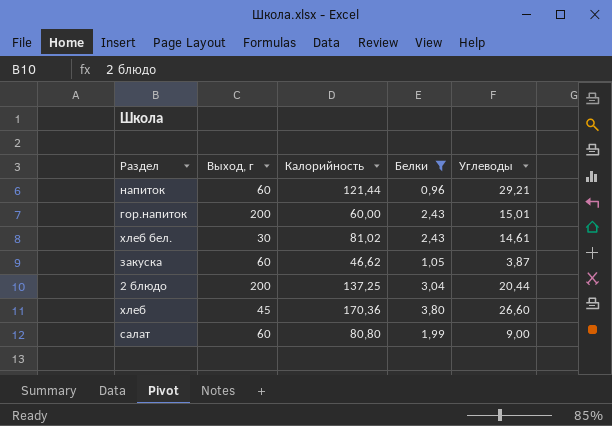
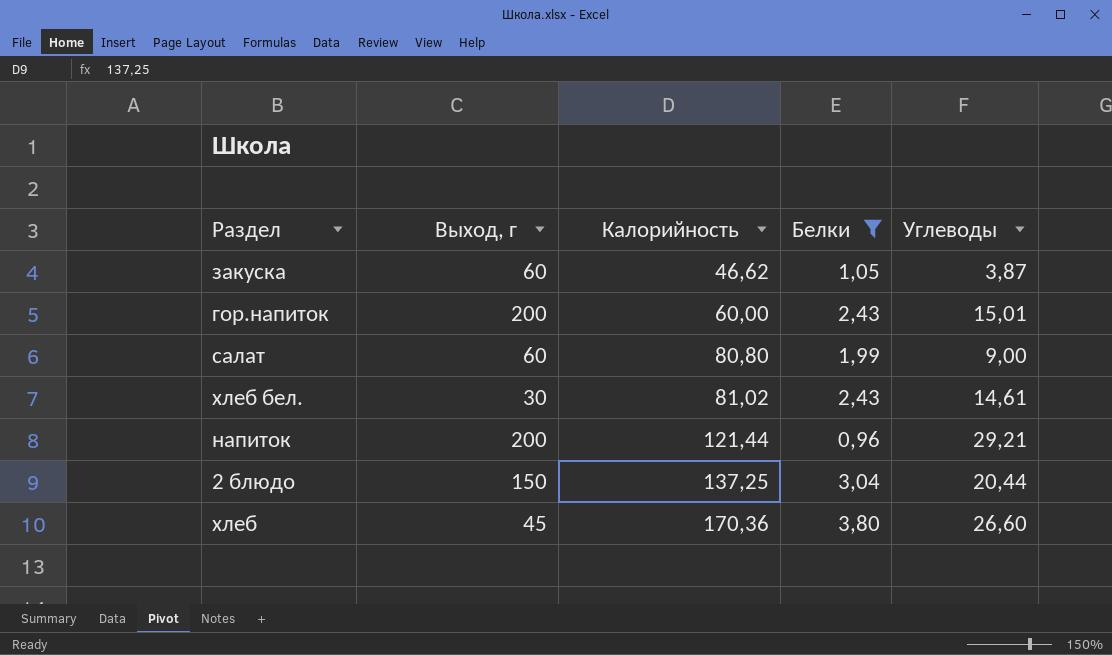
row order: none -> Калорийность ascending
напиток | Выход, г: 60 -> 200
2 блюдо | Выход, г: 200 -> 150

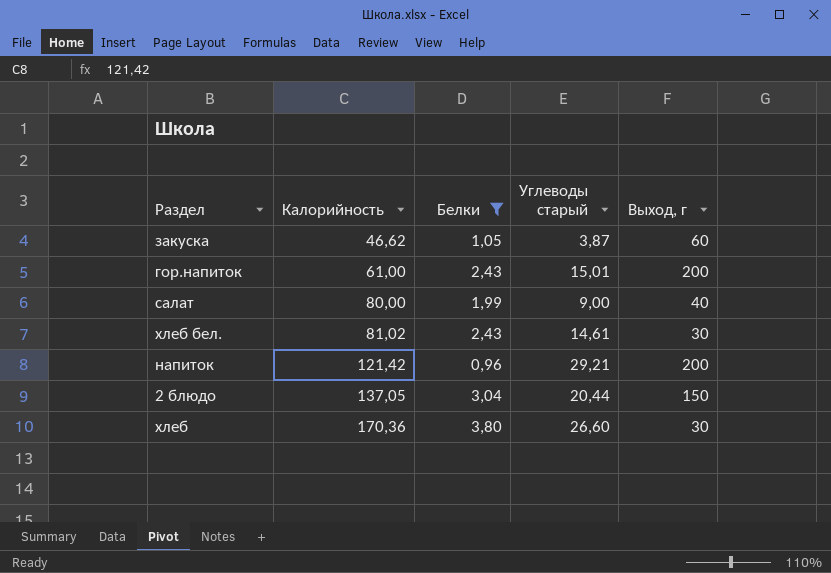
column name: Углеводы -> Углеводы старый
column Выход, г | position: 2 -> 5
гор.напиток | Калорийность: 60,00 -> 61,00
салат | Калорийность: 80,80 -> 80,00
салат | Выход, г: 60 -> 40
напиток | Калорийность: 121,44 -> 121,42
2 блюдо | Калорийность: 137,25 -> 137,05
хлеб | Выход, г: 45 -> 30

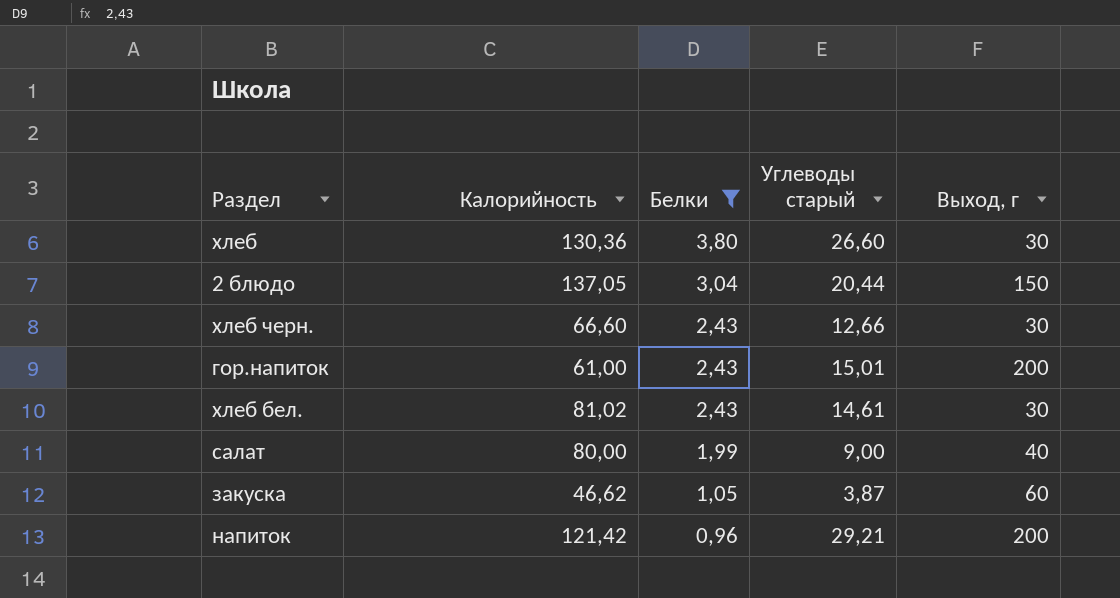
row order: Калорийность ascending -> Белки descending
хлеб | Калорийность: 170,36 -> 130,36
row хлеб черн.: none -> 66,60 | 2,43 | 12,66 | 30

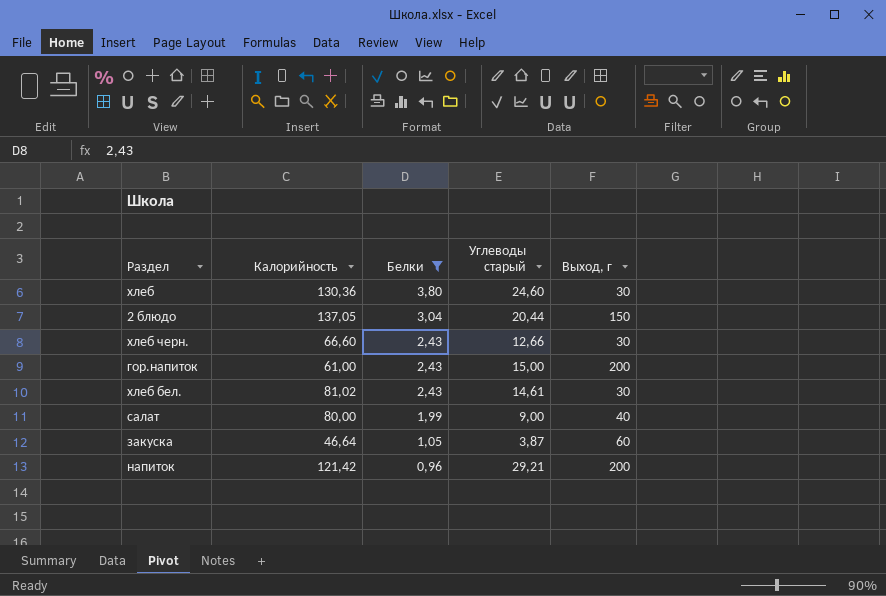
хлеб | Углеводы старый: 26,60 -> 24,60
гор.напиток | Углеводы старый: 15,01 -> 15,00
закуска | Калорийность: 46,62 -> 46,64

